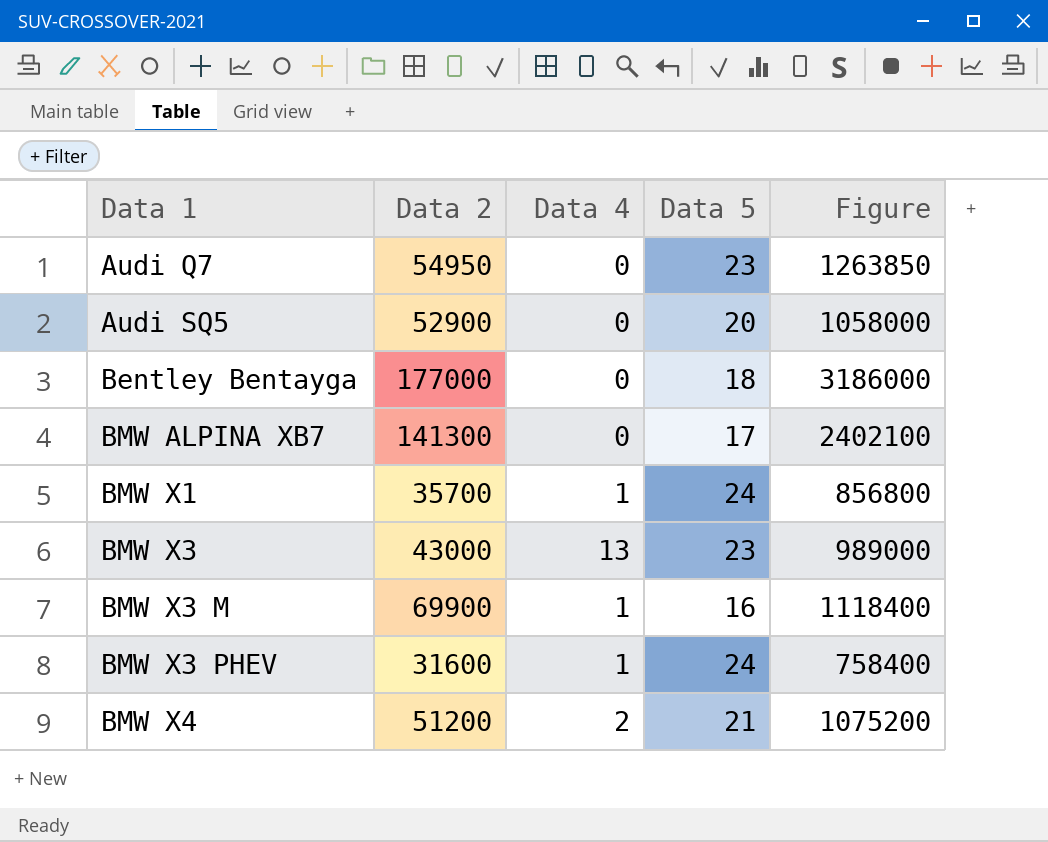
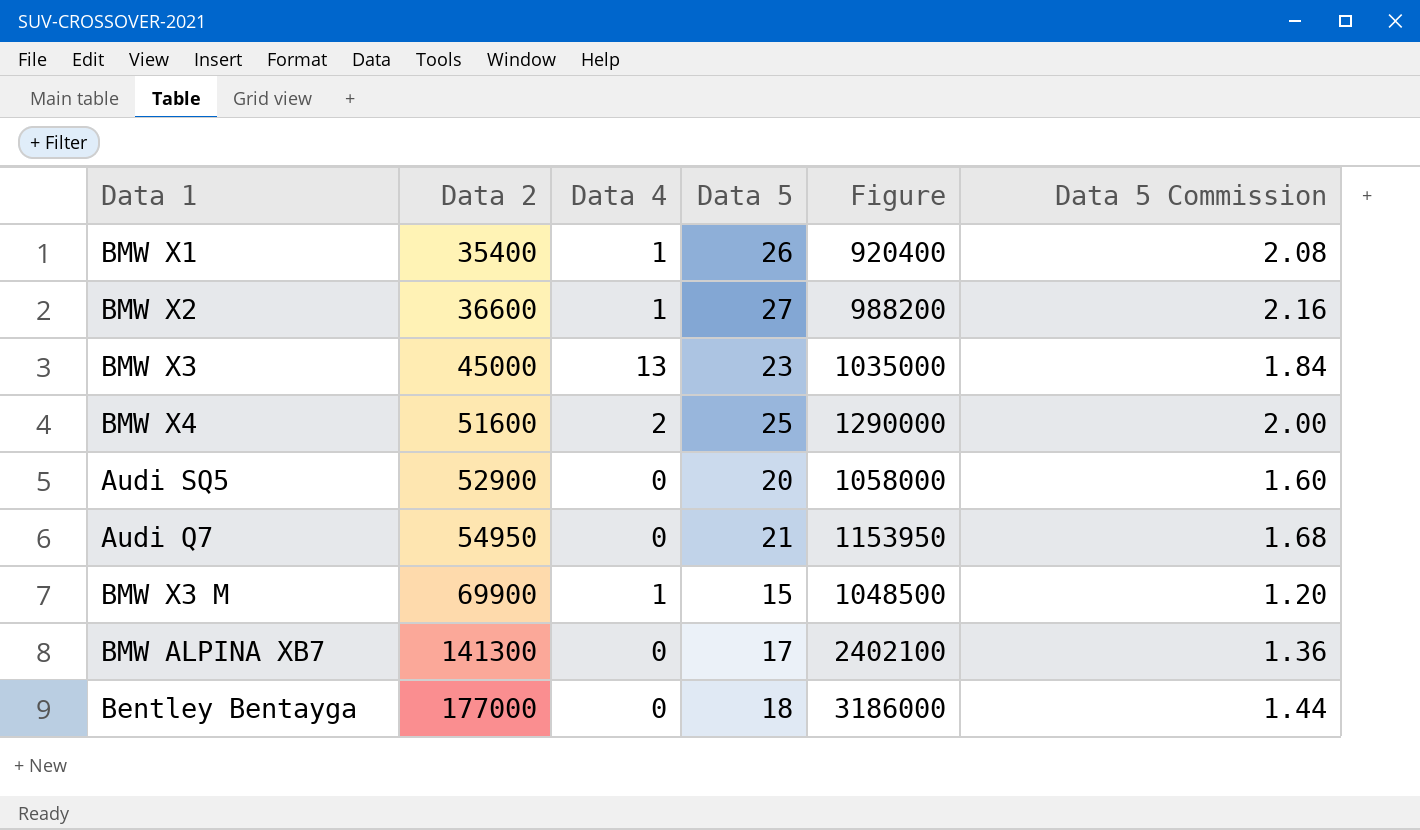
row order: Data 1 ascending -> Data 2 ascending
column Data 5 Commission | formula: none -> [Data 5] * 0.08
row BMW X3 PHEV: 31600 | 1 | 24 | 758400 -> none
BMW X1 | Data 2: 35700 -> 35400
BMW X1 | Data 5: 24 -> 26
BMW X1 | Figure: 856800 -> 920400
row BMW X2: none -> 36600 | 1 | 27 | 988200 | 2.16
BMW X3 | Data 2: 43000 -> 45000
BMW X3 | Figure: 989000 -> 1035000
BMW X4 | Data 2: 51200 -> 51600
BMW X4 | Data 5: 21 -> 25
BMW X4 | Figure: 1075200 -> 1290000
Audi Q7 | Data 5: 23 -> 21
Audi Q7 | Figure: 1263850 -> 1153950
BMW X3 M | Data 5: 16 -> 15
BMW X3 M | Figure: 1118400 -> 1048500

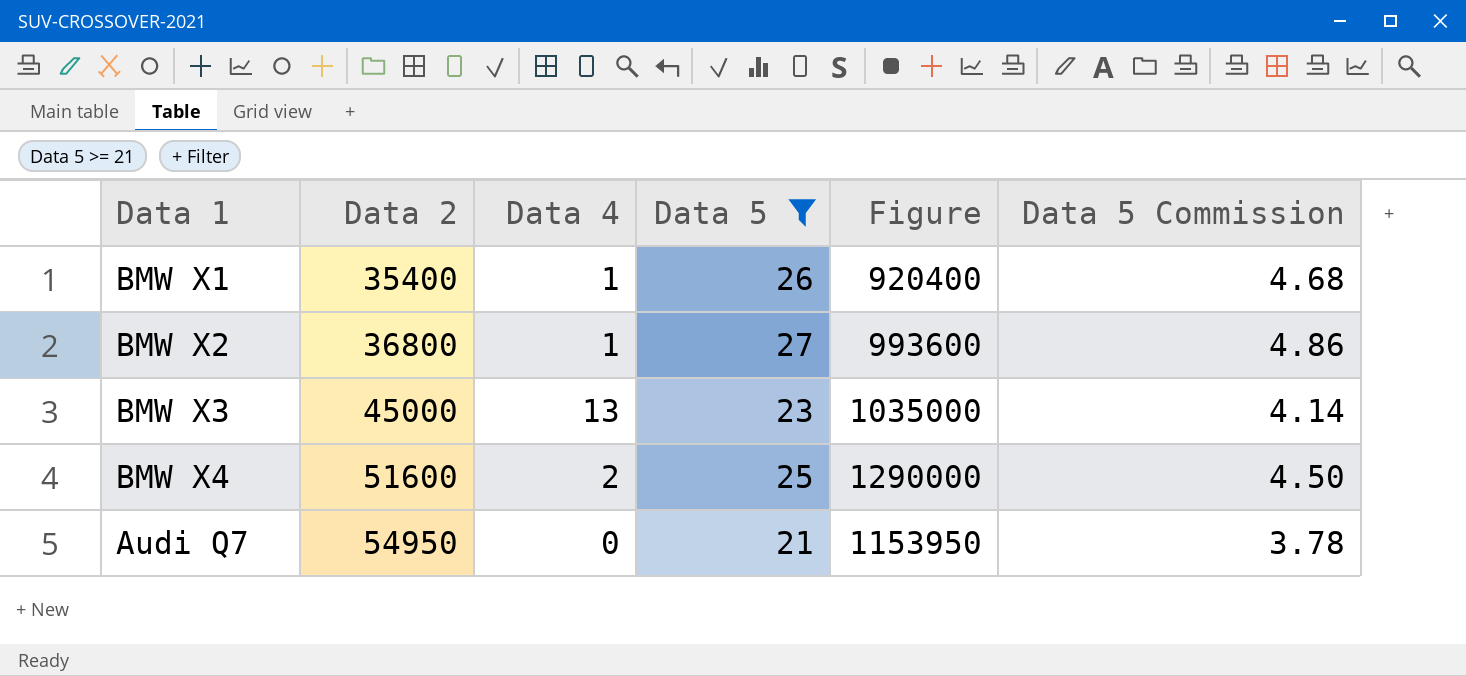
filter: none -> Data 5 >= 21
column Data 5 Commission | formula: [Data 5] * 0.08 -> [Data 5] * 0.18
BMW X2 | Data 2: 36600 -> 36800
BMW X2 | Figure: 988200 -> 993600

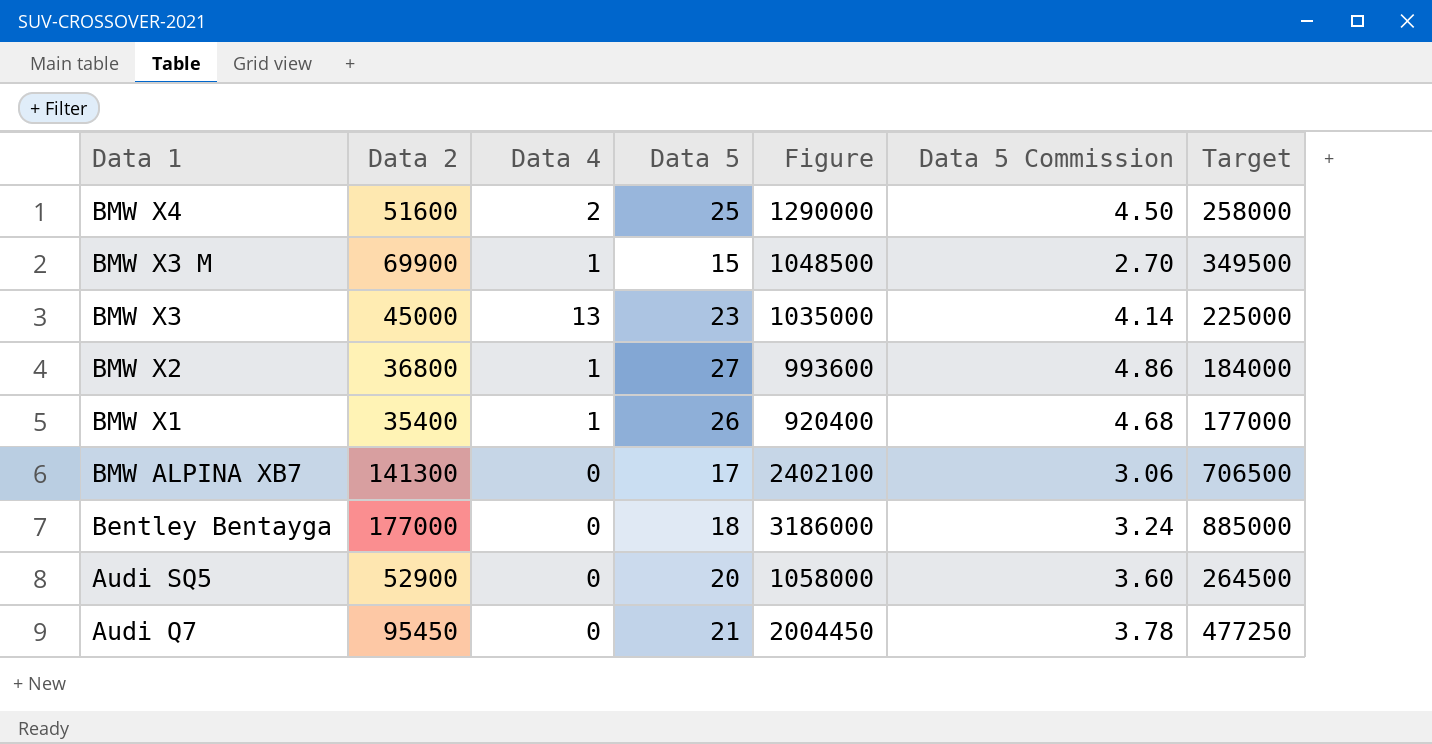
filter: Data 5 >= 21 -> none
row order: Data 2 ascending -> Data 1 descending
column Target | formula: none -> [Data 2] * 5
Audi Q7 | Data 2: 54950 -> 95450
Audi Q7 | Figure: 1153950 -> 2004450

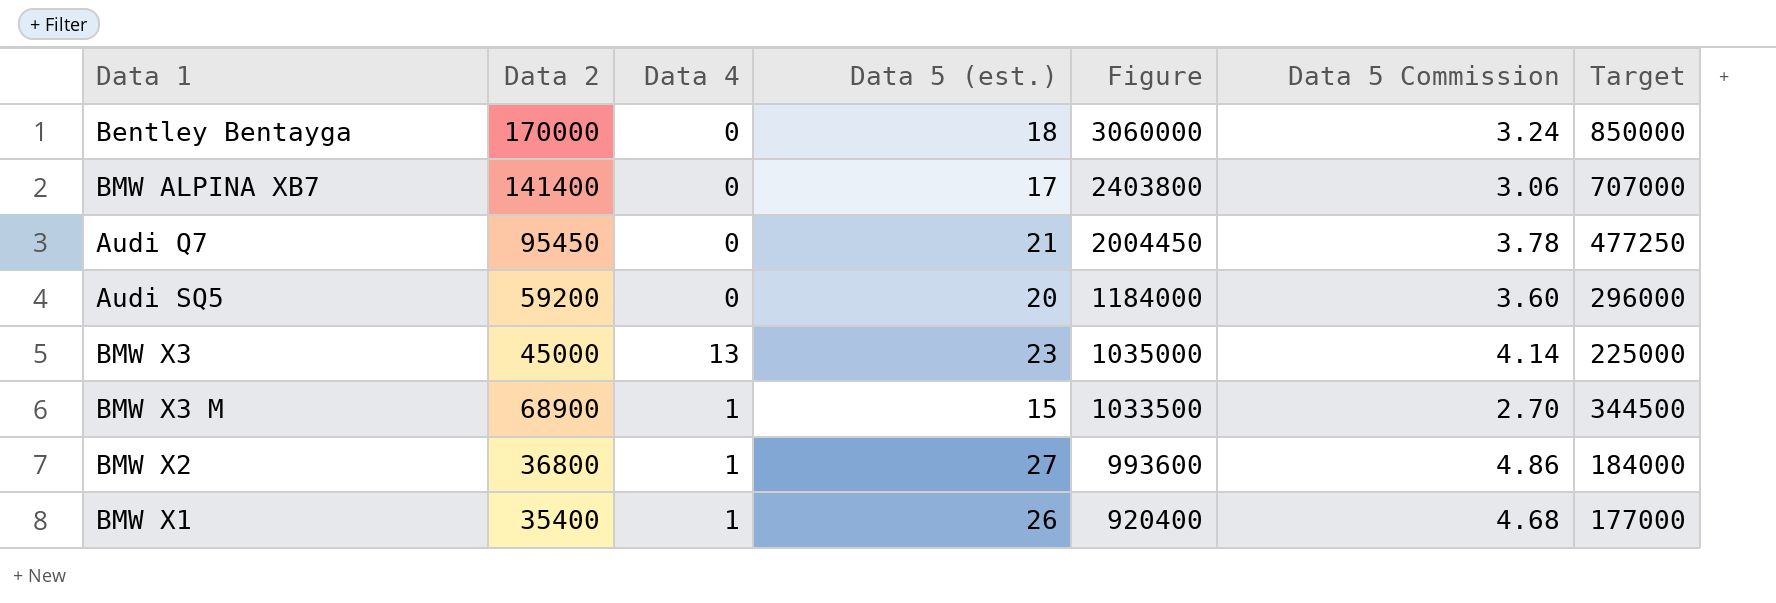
row order: Data 1 descending -> Figure descending
column name: Data 5 -> Data 5 (est.)
row BMW X4: 51600 | 2 | 25 | 1290000 | 4.50 | 258000 -> none
Bentley Bentayga | Data 2: 177000 -> 170000
Bentley Bentayga | Figure: 3186000 -> 3060000
Bentley Bentayga | Target: 885000 -> 850000
BMW ALPINA XB7 | Data 2: 141300 -> 141400
BMW ALPINA XB7 | Figure: 2402100 -> 2403800
BMW ALPINA XB7 | Target: 706500 -> 707000
Audi SQ5 | Data 2: 52900 -> 59200
Audi SQ5 | Figure: 1058000 -> 1184000
Audi SQ5 | Target: 264500 -> 296000
BMW X3 M | Data 2: 69900 -> 68900
BMW X3 M | Figure: 1048500 -> 1033500
BMW X3 M | Target: 349500 -> 344500

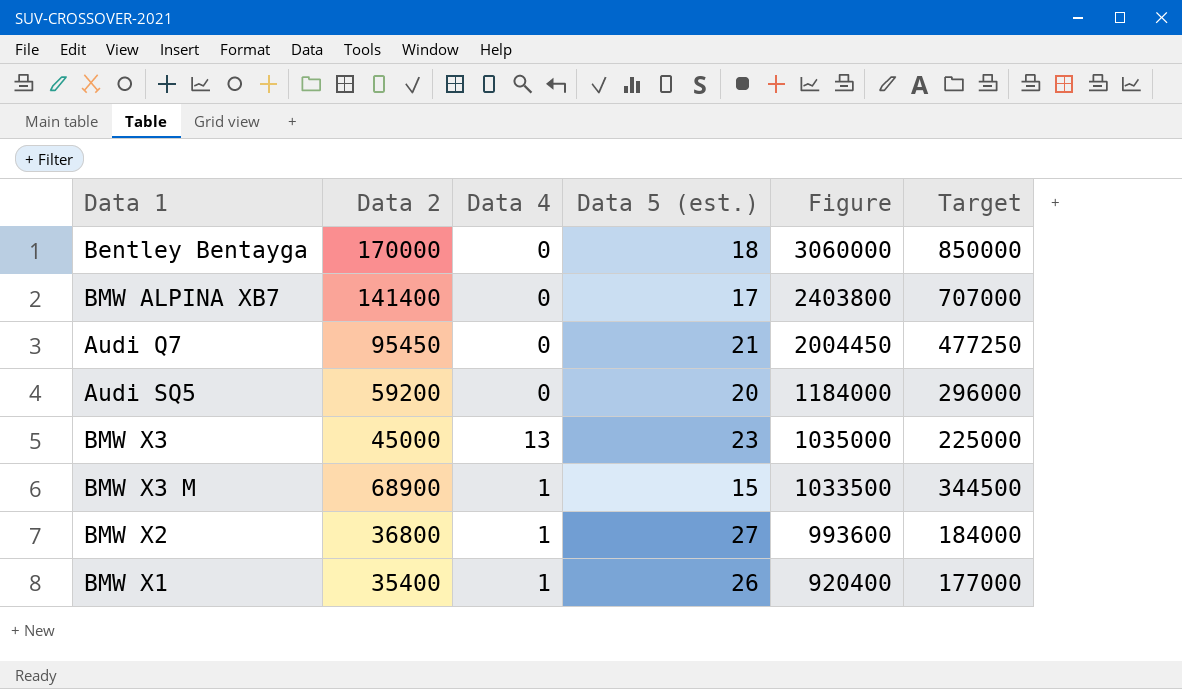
column Data 5 Commission | formula: [Data 5 (est.)] * 0.18 -> none

